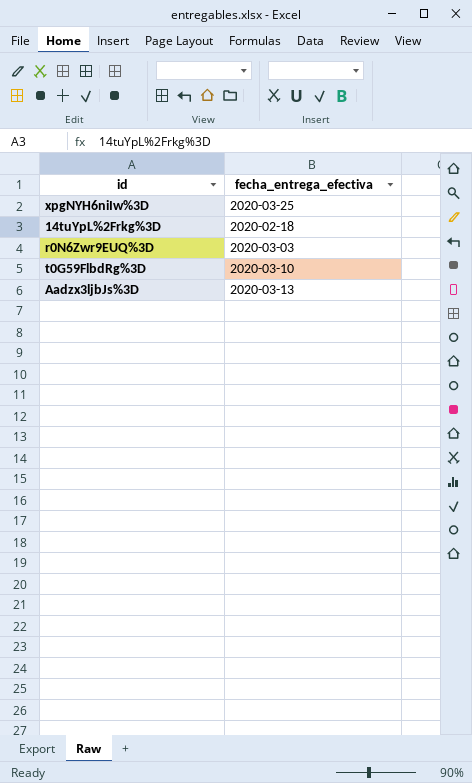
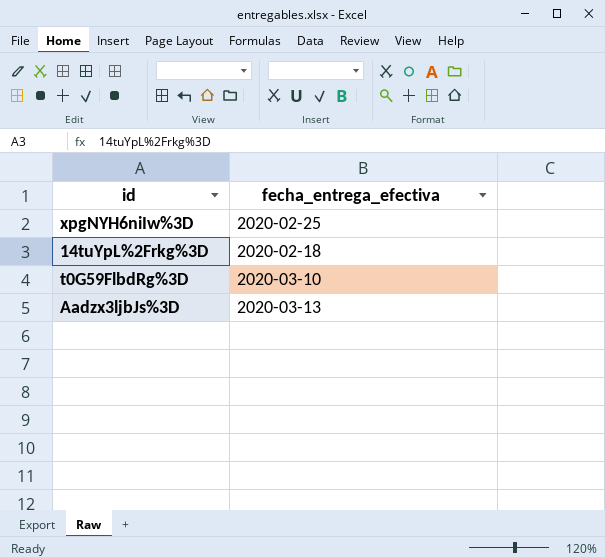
row r0N6Zwr9EUQ%3D: 2020-03-03 -> none
xpgNYH6niIw%3D | fecha_entrega_efectiva: 2020-03-25 -> 2020-02-25

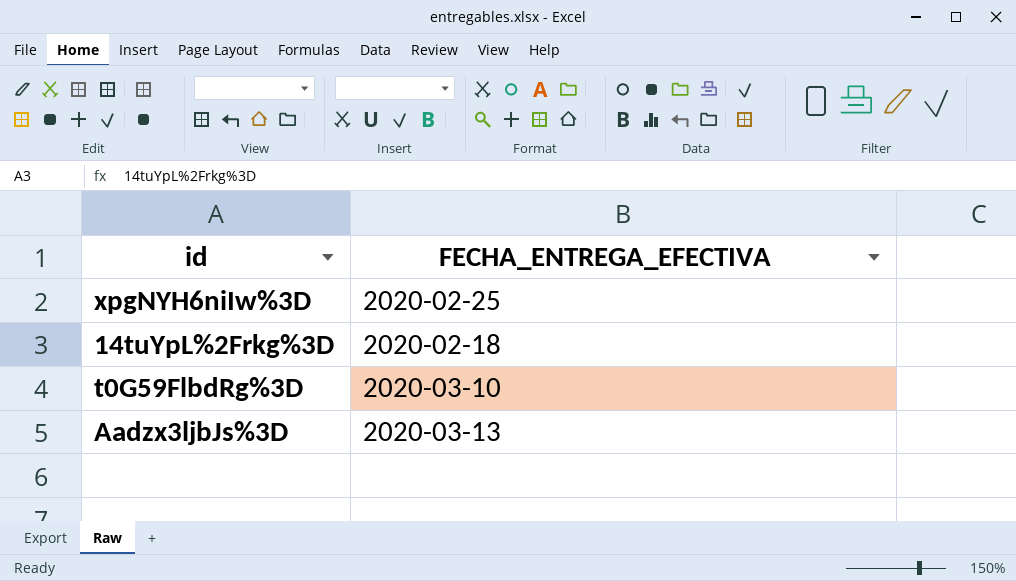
column name: fecha_entrega_efectiva -> FECHA_ENTREGA_EFECTIVA

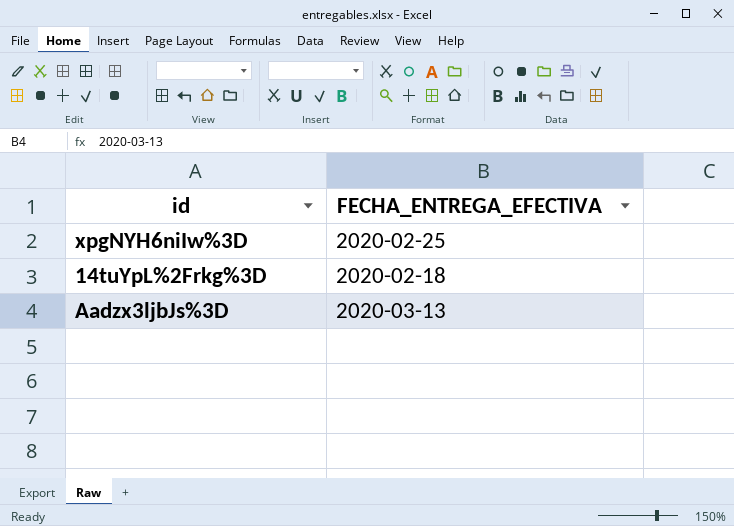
row t0G59FlbdRg%3D: 2020-03-10 -> none

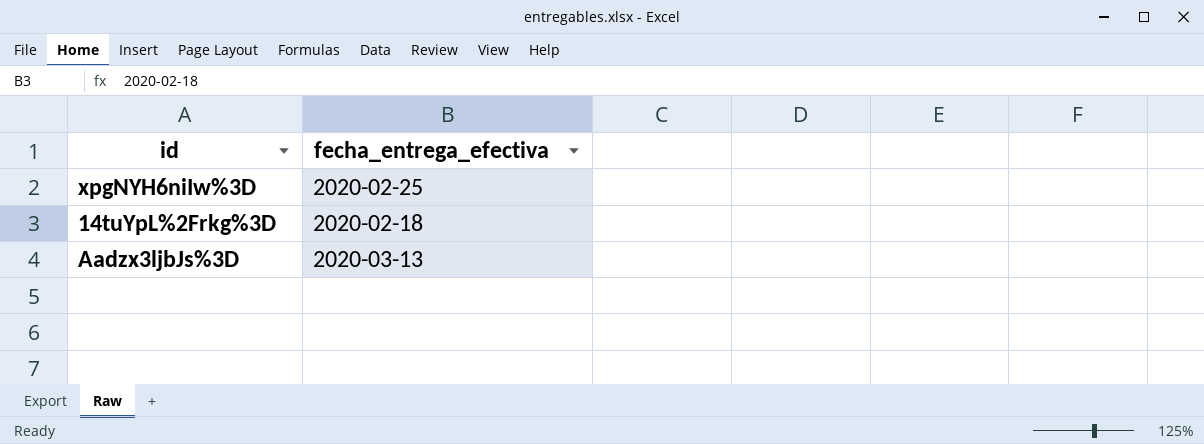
column name: FECHA_ENTREGA_EFECTIVA -> fecha_entrega_efectiva

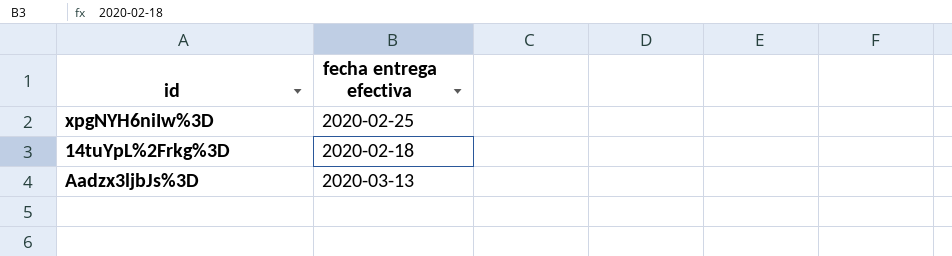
column name: fecha_entrega_efectiva -> fecha entrega efectiva

